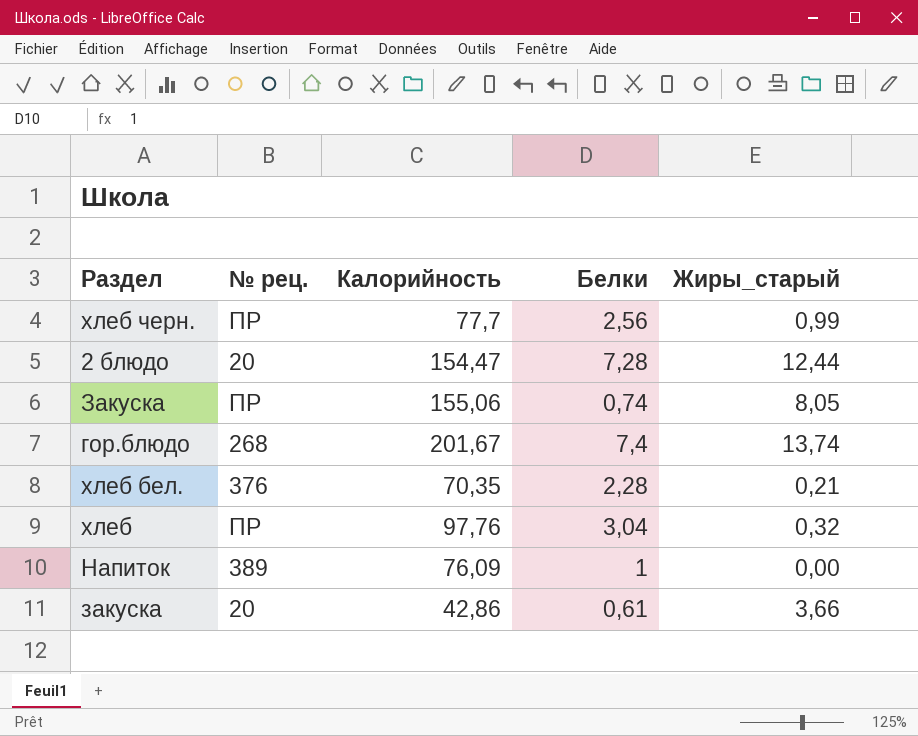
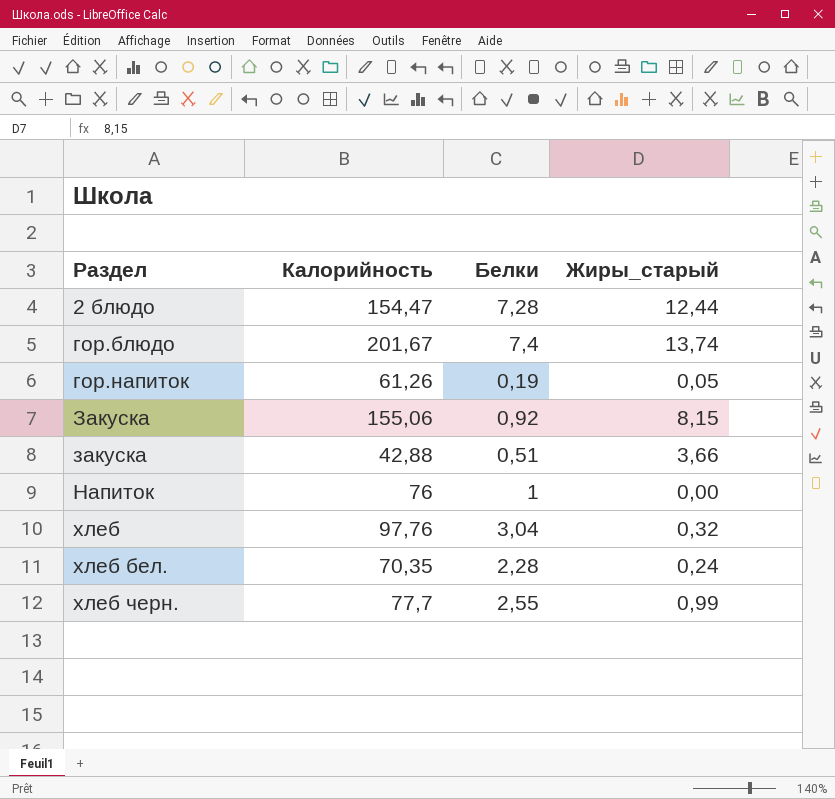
row order: none -> Раздел ascending
column № рец. | position: 2 -> none
row гор.напиток: none -> 61,26 | 0,19 | 0,05
Закуска | Белки: 0,74 -> 0,92
Закуска | Жиры_старый: 8,05 -> 8,15
закуска | Калорийность: 42,86 -> 42,88
закуска | Белки: 0,61 -> 0,51
Напиток | Калорийность: 76,09 -> 76
хлеб бел. | Жиры_старый: 0,21 -> 0,24
хлеб черн. | Белки: 2,56 -> 2,55

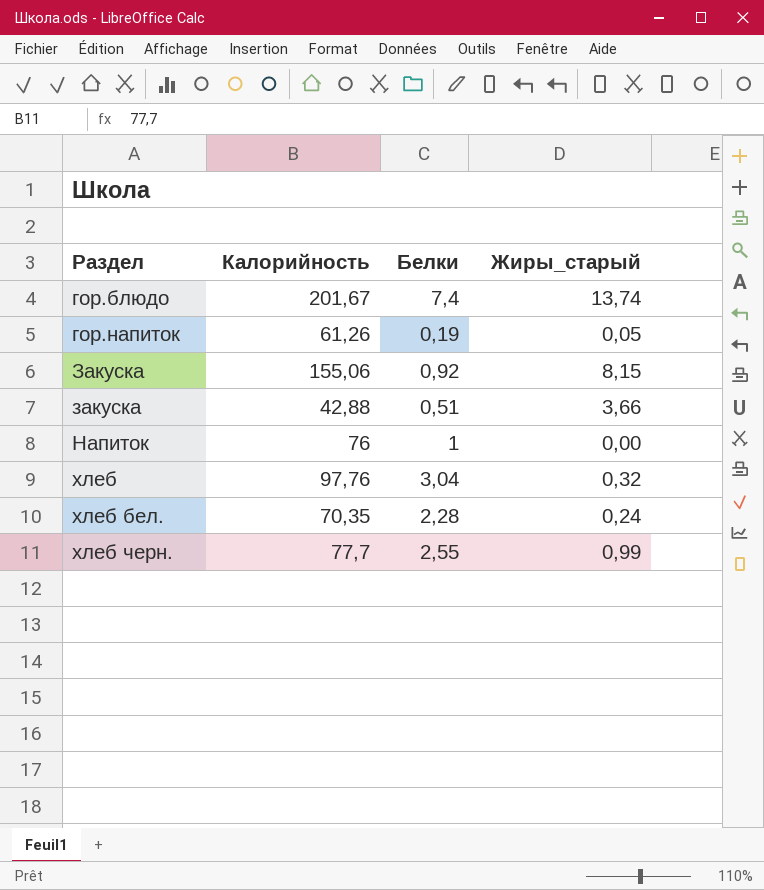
row 2 блюдо: 154,47 | 7,28 | 12,44 -> none

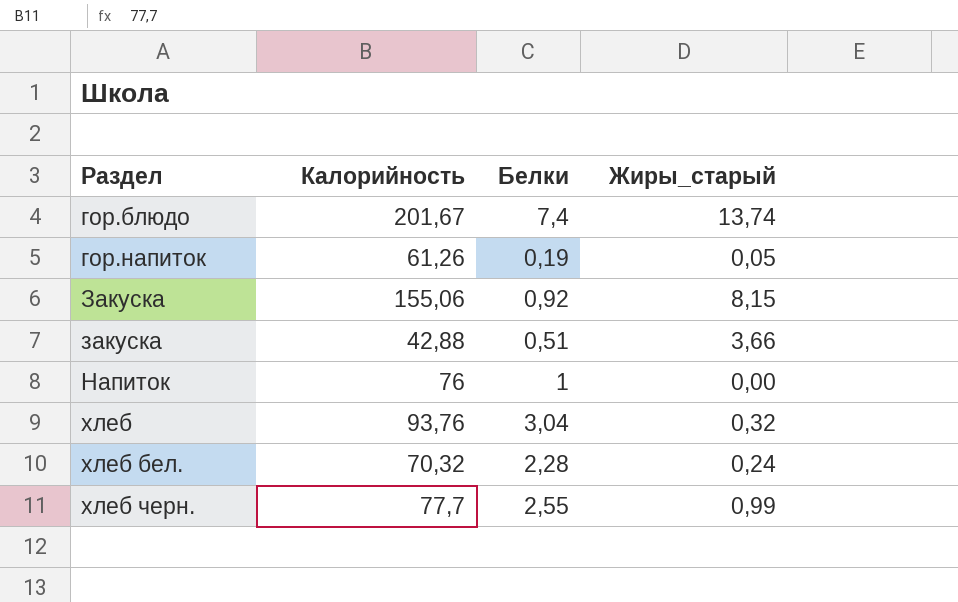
хлеб | Калорийность: 97,76 -> 93,76
хлеб бел. | Калорийность: 70,35 -> 70,32

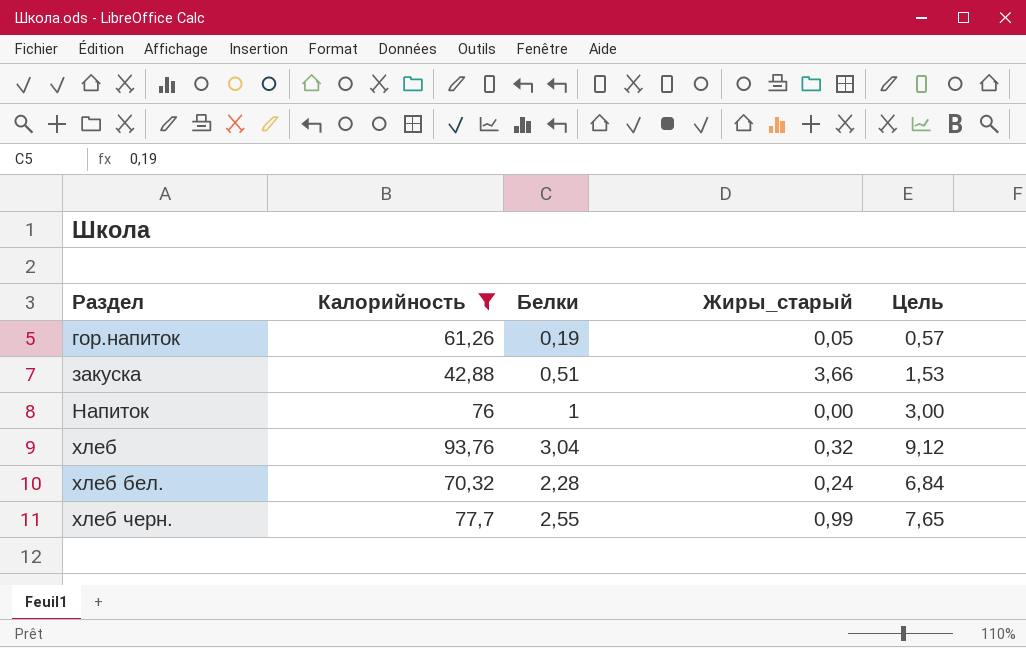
filter: none -> Калорийность <= 93,76
column Цель | formula: none -> [Белки] * 3

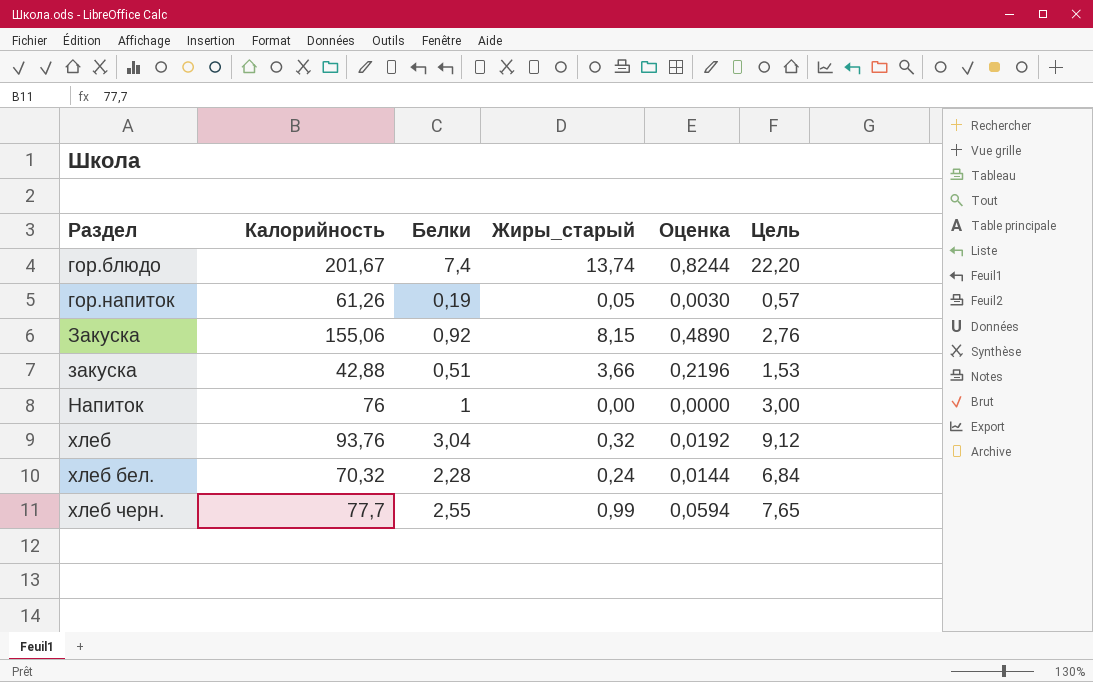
filter: Калорийность <= 93,76 -> none
column Оценка | formula: none -> [Жиры_старый] * 0,06

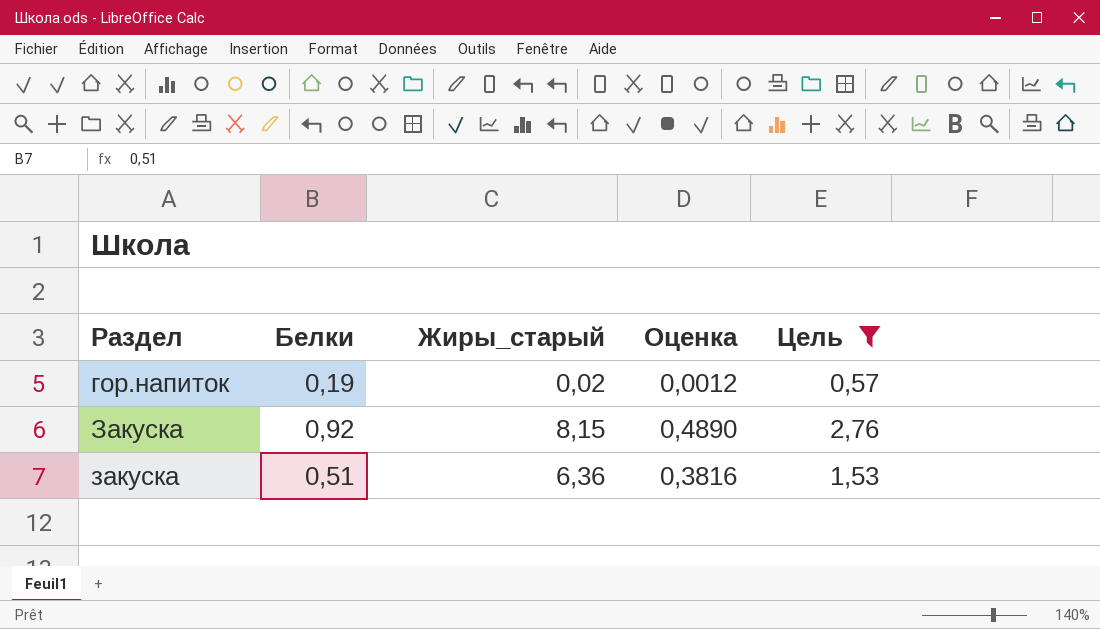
filter: none -> Цель <= 2,76
column Калорийность | position: 2 -> none
гор.напиток | Жиры_старый: 0,05 -> 0,02
гор.напиток | Оценка: 0,0030 -> 0,0012
закуска | Жиры_старый: 3,66 -> 6,36
закуска | Оценка: 0,2196 -> 0,3816

